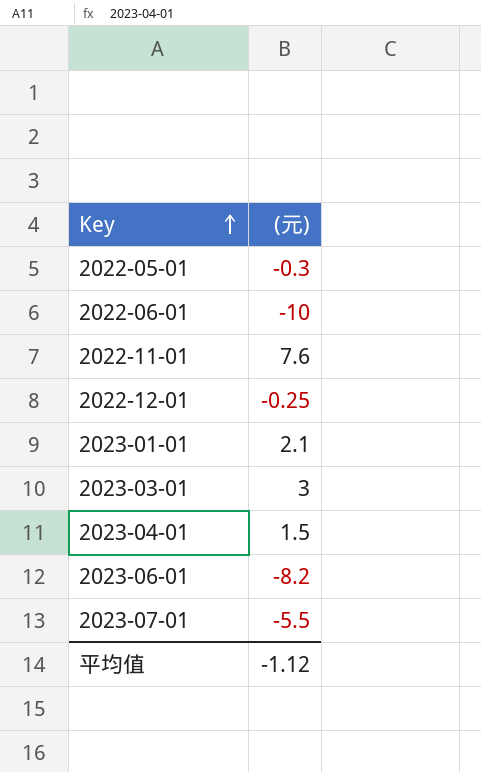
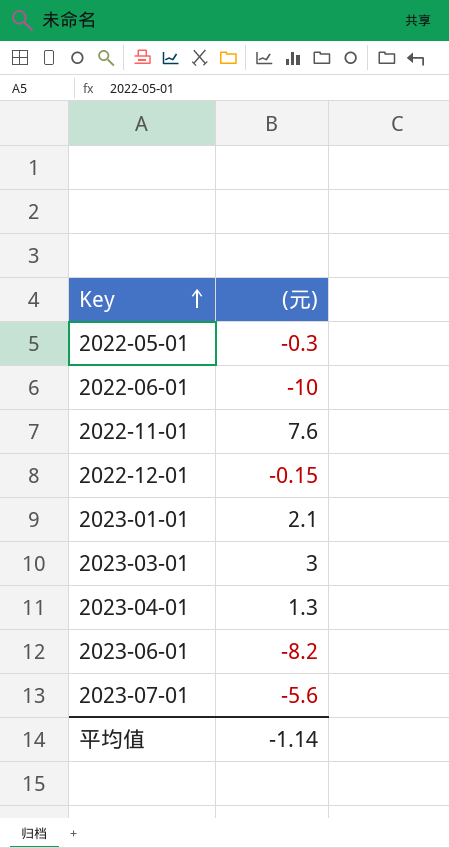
2022-12-01 | (元): -0.25 -> -0.15
2023-04-01 | (元): 1.5 -> 1.3
2023-07-01 | (元): -5.5 -> -5.6
平均值 | (元): -1.12 -> -1.14

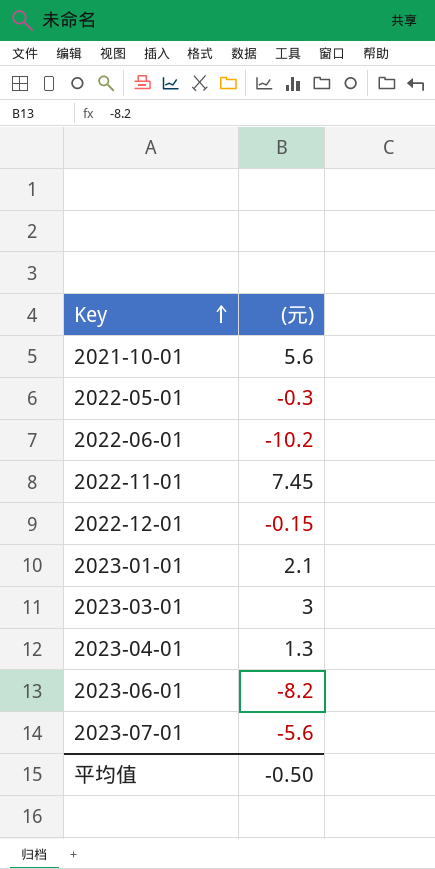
row 2021-10-01: none -> 5.6
2022-06-01 | (元): -10 -> -10.2
2022-11-01 | (元): 7.6 -> 7.45
平均值 | (元): -1.14 -> -0.50

